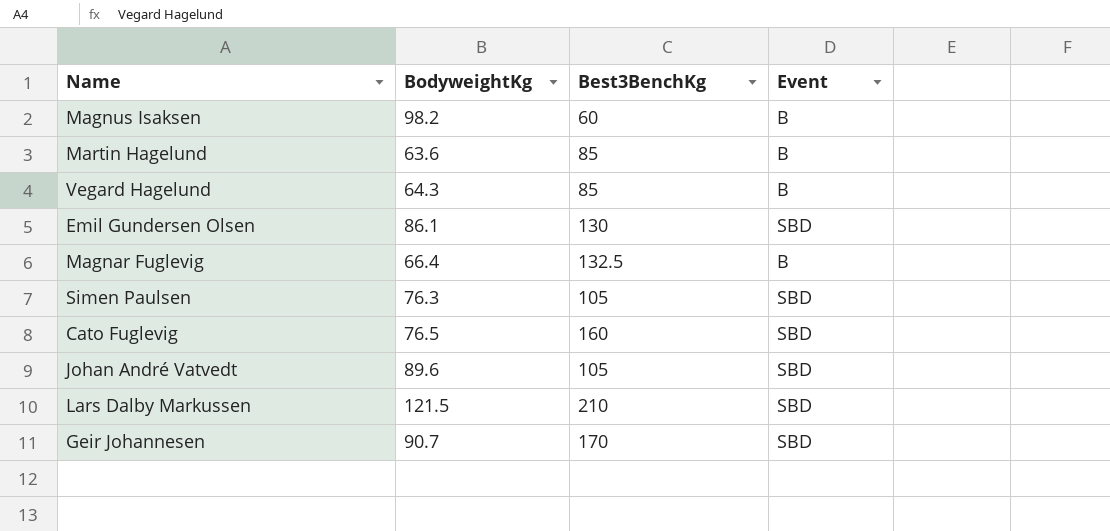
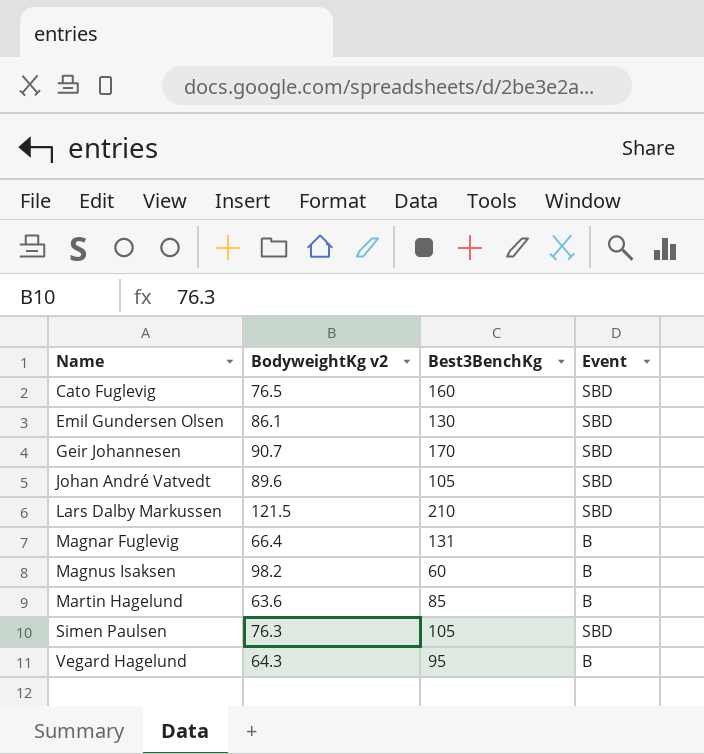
row order: none -> Name ascending
column name: BodyweightKg -> BodyweightKg v2
Magnar Fuglevig | Best3BenchKg: 132.5 -> 131
Vegard Hagelund | Best3BenchKg: 85 -> 95

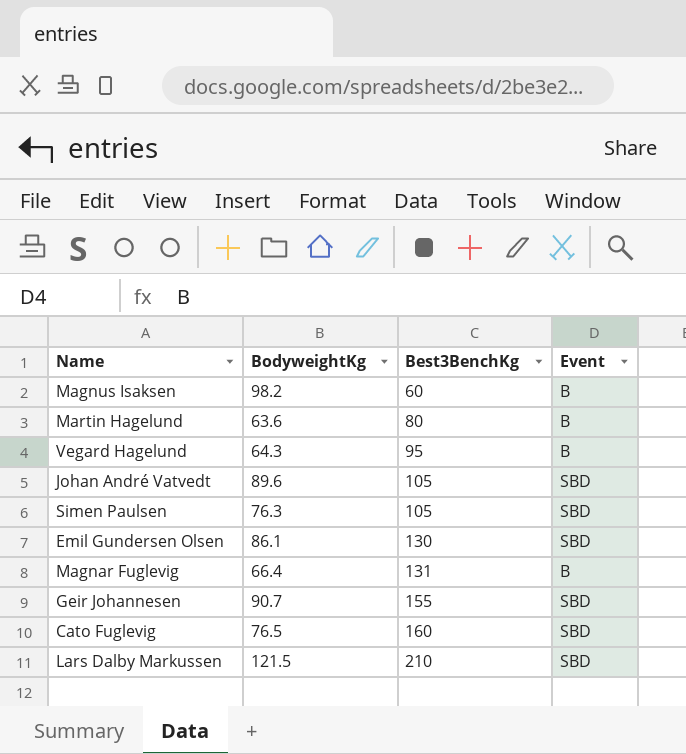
row order: Name ascending -> Best3BenchKg ascending
column name: BodyweightKg v2 -> BodyweightKg
Martin Hagelund | Best3BenchKg: 85 -> 80
Geir Johannesen | Best3BenchKg: 170 -> 155

